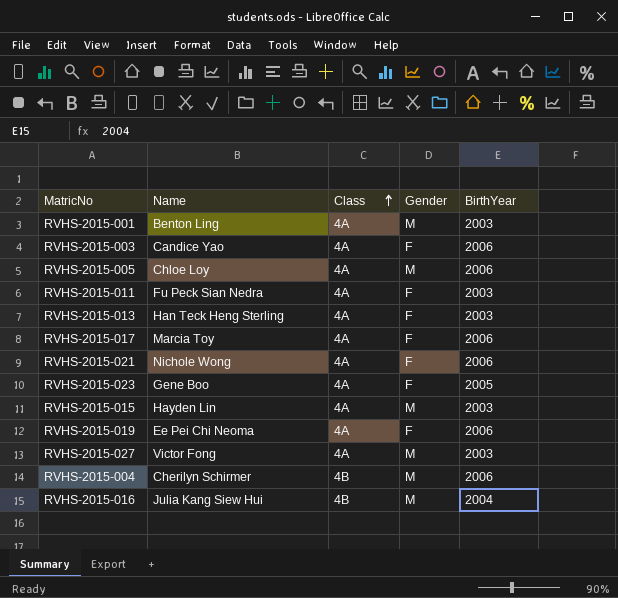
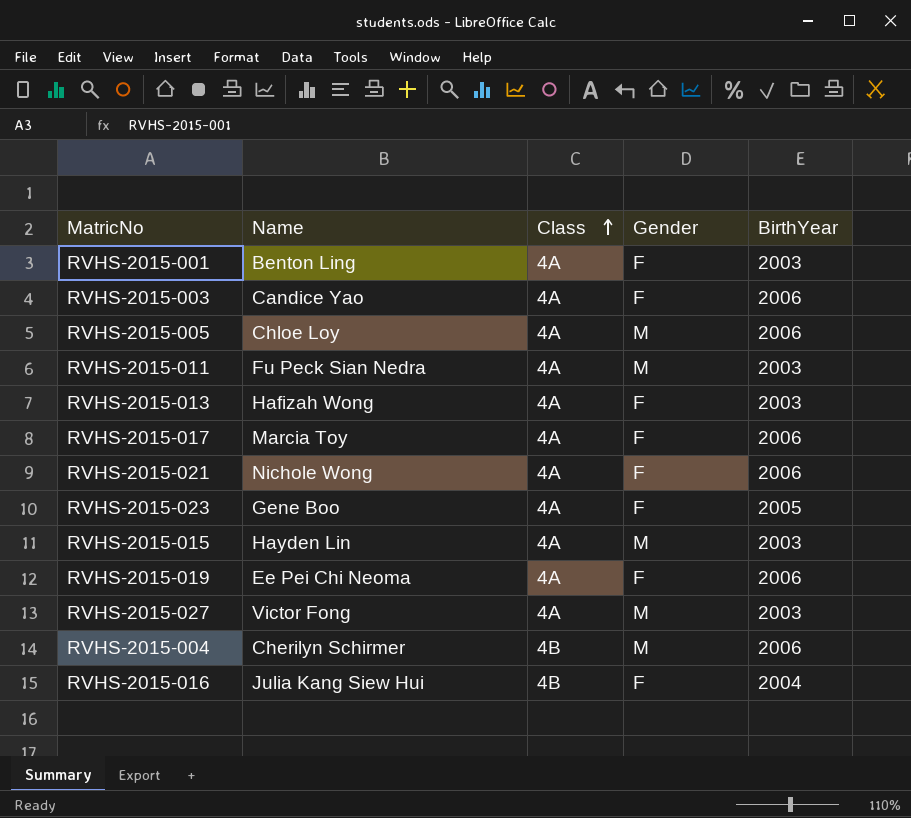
RVHS-2015-001 | Gender: M -> F
RVHS-2015-011 | Gender: F -> M
RVHS-2015-013 | Name: Han Teck Heng Sterling -> Hafizah Wong
RVHS-2015-016 | Gender: M -> F

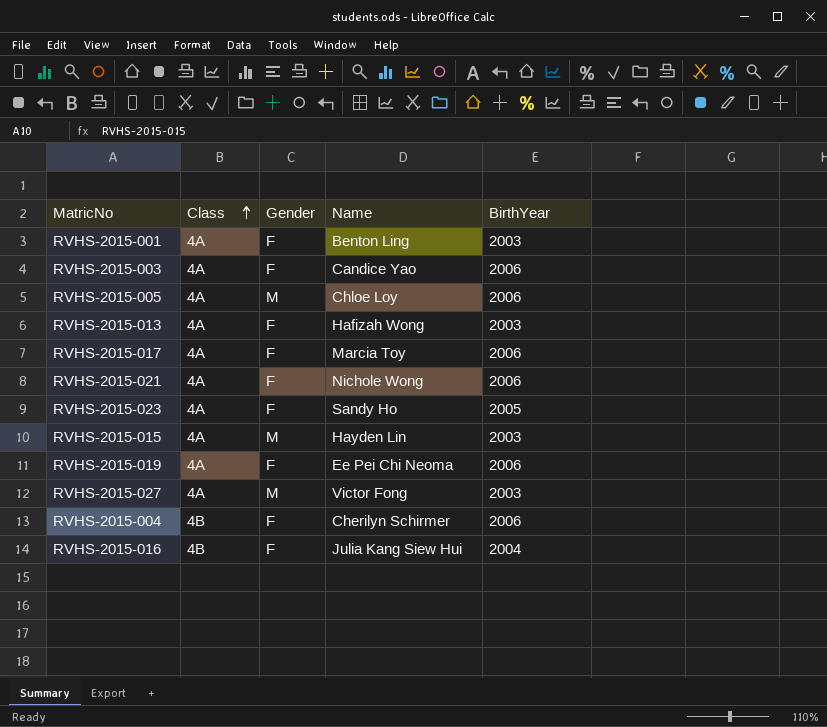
column Name | position: 2 -> 4
row RVHS-2015-011: Fu Peck Sian Nedra | 4A | M | 2003 -> none
RVHS-2015-023 | Name: Gene Boo -> Sandy Ho
RVHS-2015-004 | Gender: M -> F

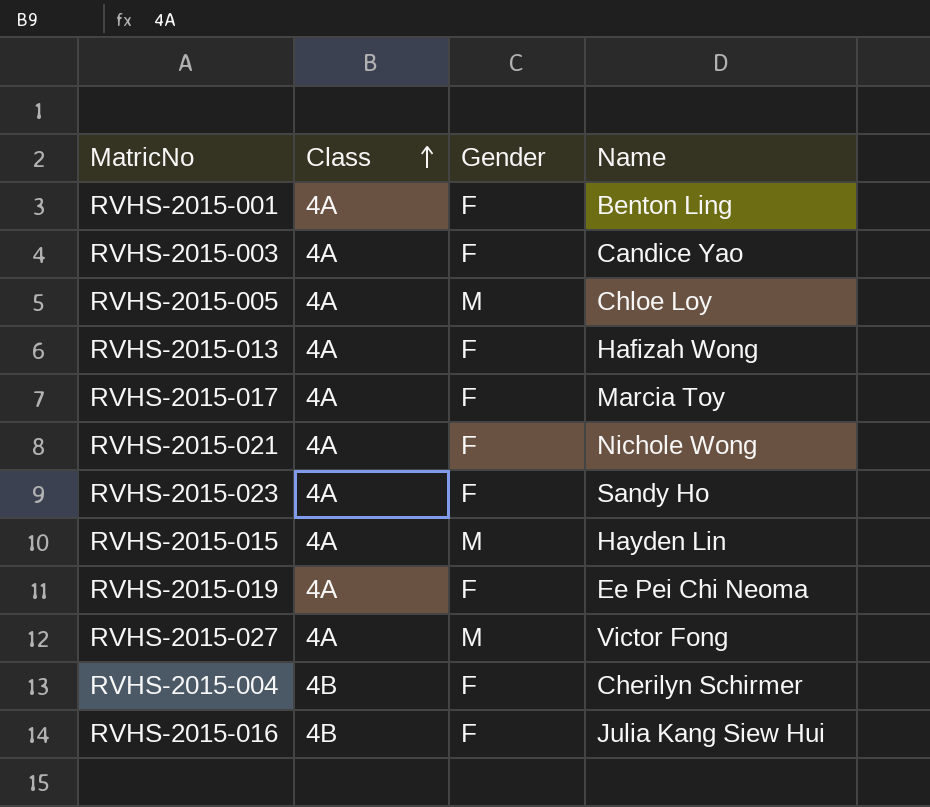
column BirthYear | position: 5 -> none

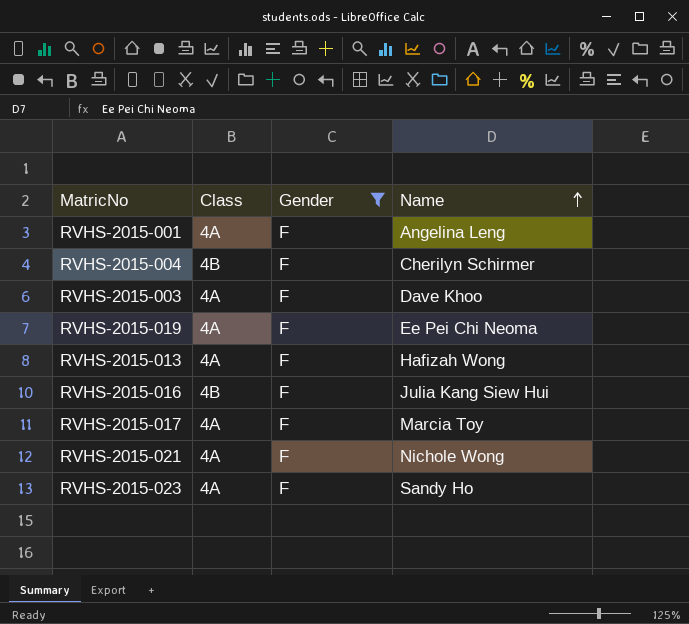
filter: none -> Gender = F
row order: Class ascending -> Name ascending
RVHS-2015-001 | Name: Benton Ling -> Angelina Leng
RVHS-2015-003 | Name: Candice Yao -> Dave Khoo

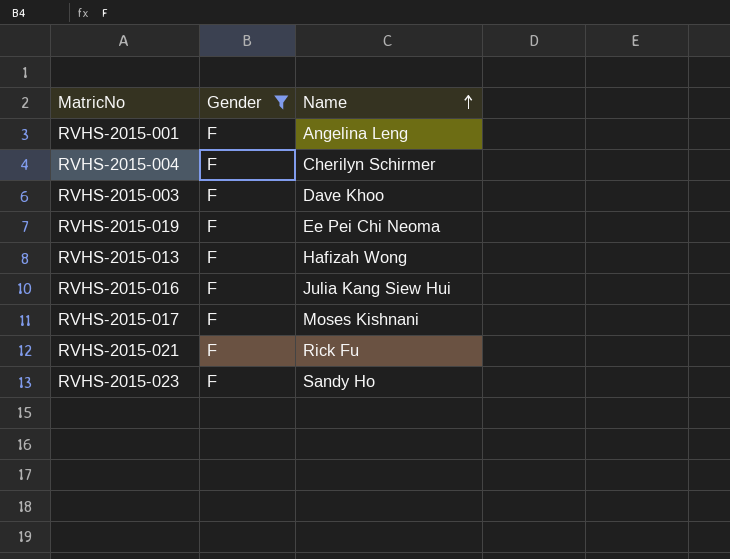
column Class | position: 2 -> none
RVHS-2015-017 | Name: Marcia Toy -> Moses Kishnani
RVHS-2015-021 | Name: Nichole Wong -> Rick Fu

